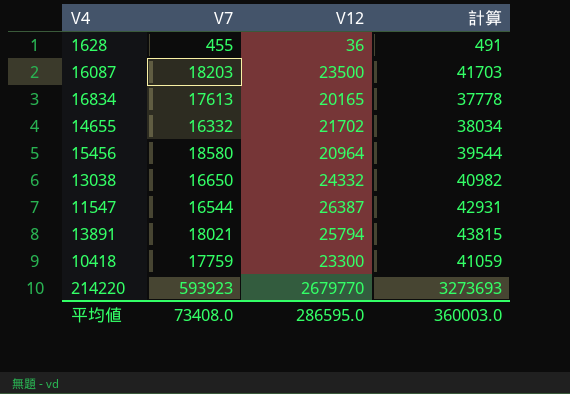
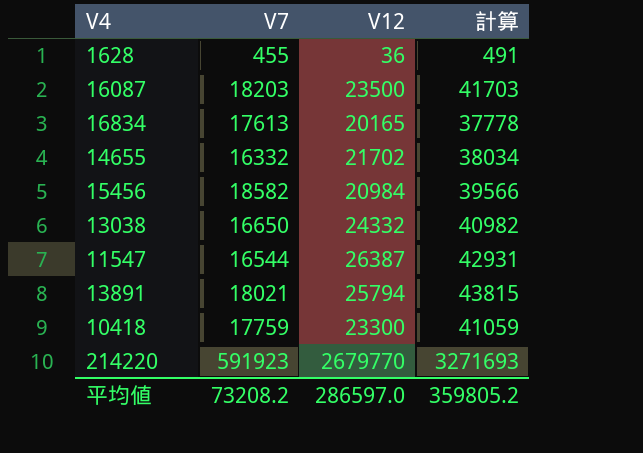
15456 | V7: 18580 -> 18582
15456 | V12: 20964 -> 20984
15456 | 計算: 39544 -> 39566
214220 | V7: 593923 -> 591923
214220 | 計算: 3273693 -> 3271693
平均値 | V7: 73408.0 -> 73208.2
平均値 | V12: 286595.0 -> 286597.0
平均値 | 計算: 360003.0 -> 359805.2

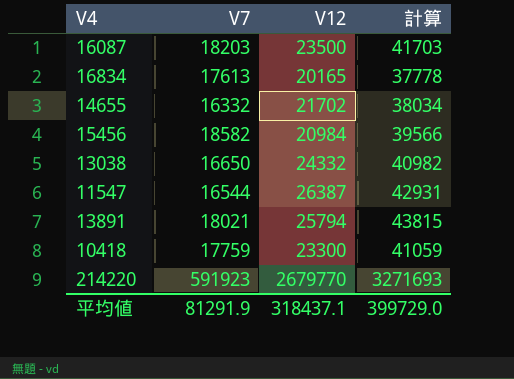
row 1628: 455 | 36 | 491 -> none
平均値 | V7: 73208.2 -> 81291.9
平均値 | V12: 286597.0 -> 318437.1
平均値 | 計算: 359805.2 -> 399729.0

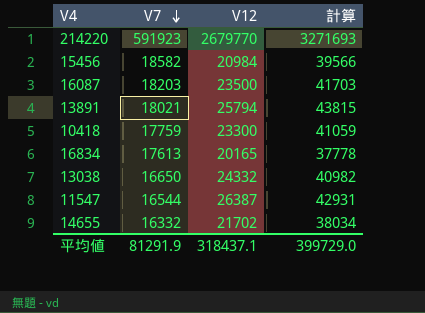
row order: none -> V7 descending

